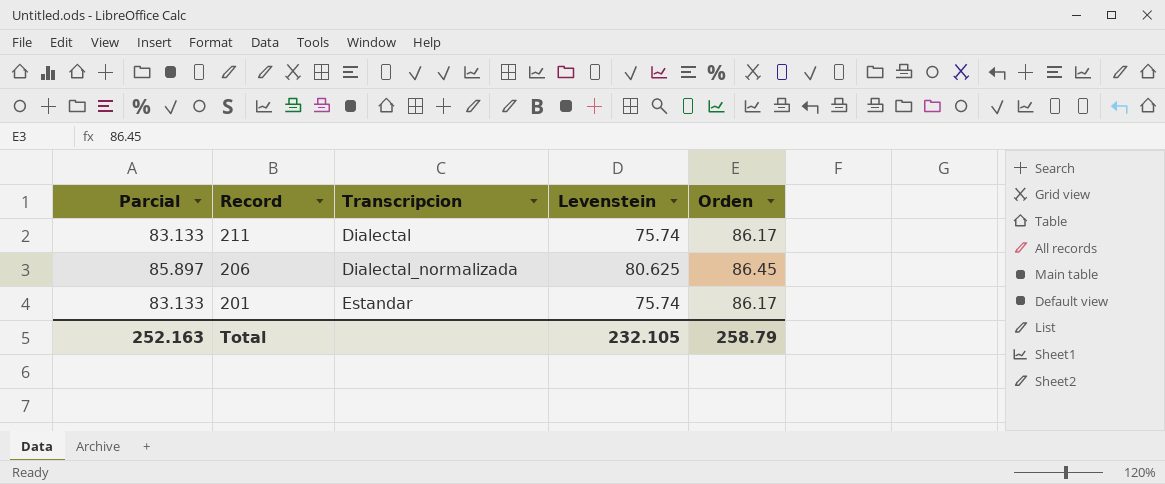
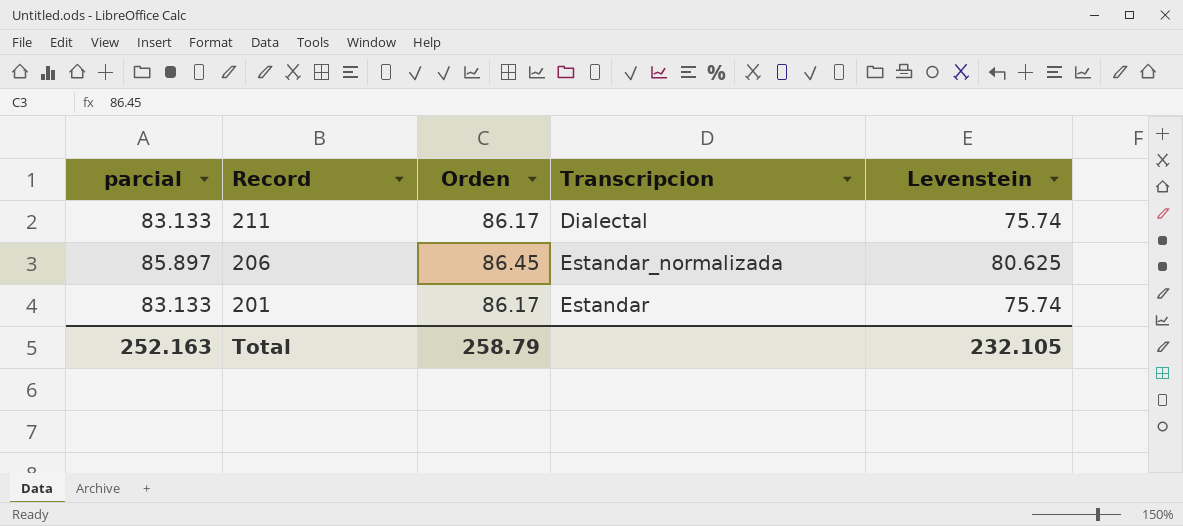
column name: Parcial -> parcial
column Orden | position: 5 -> 3
206 | Transcripcion: Dialectal_normalizada -> Estandar_normalizada

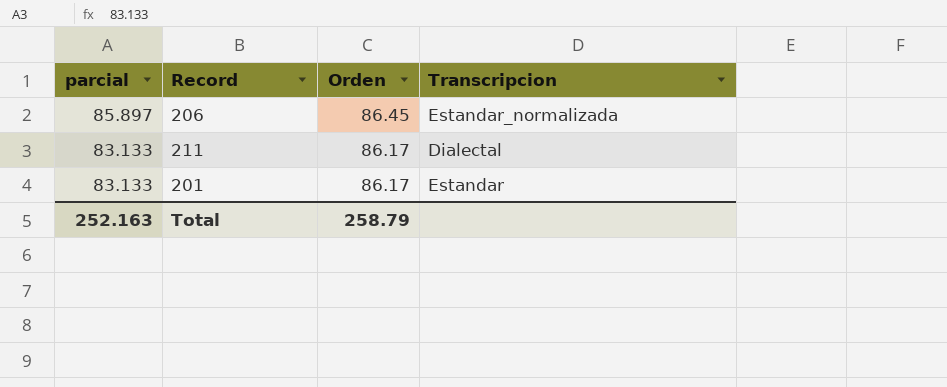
row order: Record descending -> parcial descending
column Levenstein | position: 5 -> none

